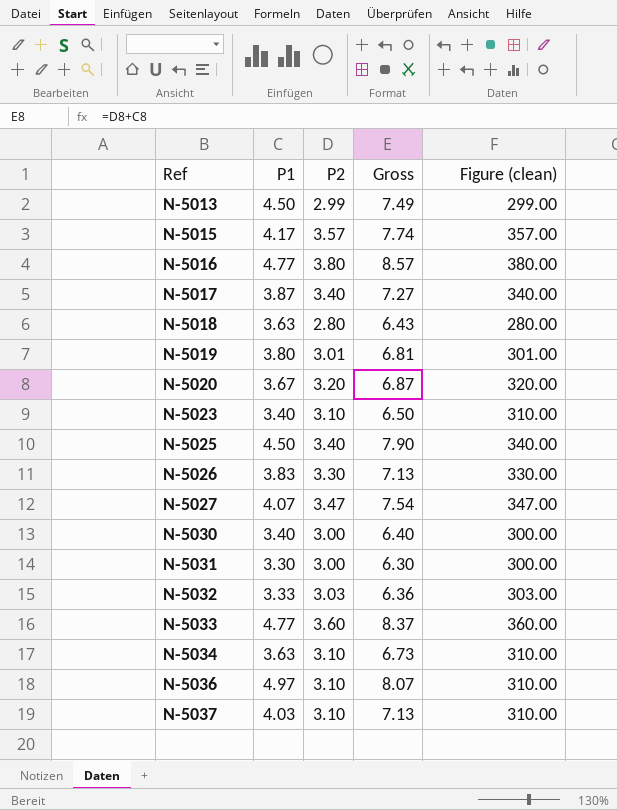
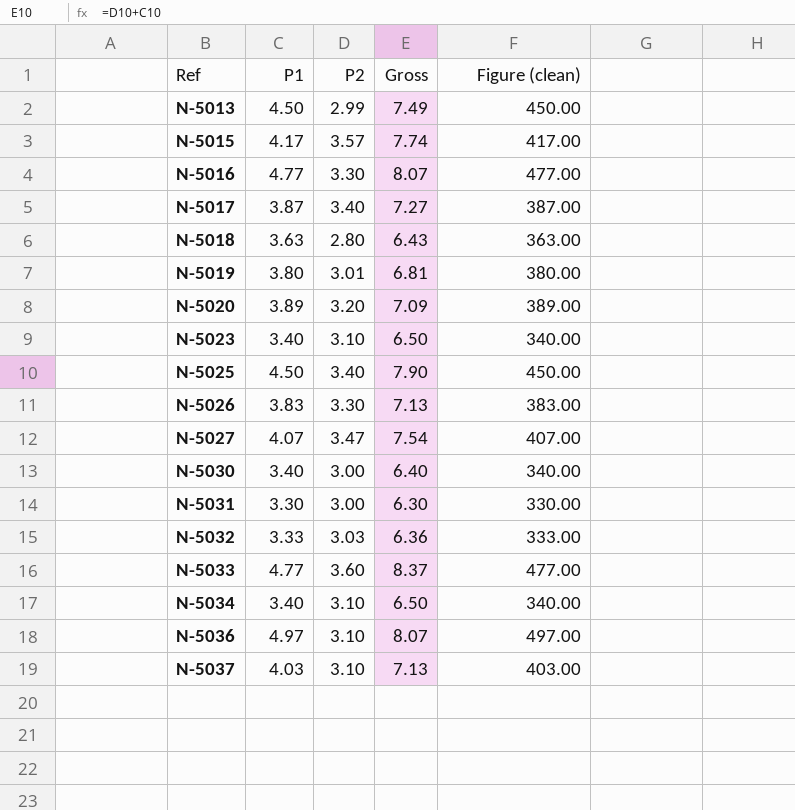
column Figure (clean) | formula: [P2] * 100 -> [P1] * 100
N-5016 | P2: 3.80 -> 3.30
N-5016 | Gross: 8.57 -> 8.07
N-5020 | P1: 3.67 -> 3.89
N-5020 | Gross: 6.87 -> 7.09
N-5034 | P1: 3.63 -> 3.40
N-5034 | Gross: 6.73 -> 6.50

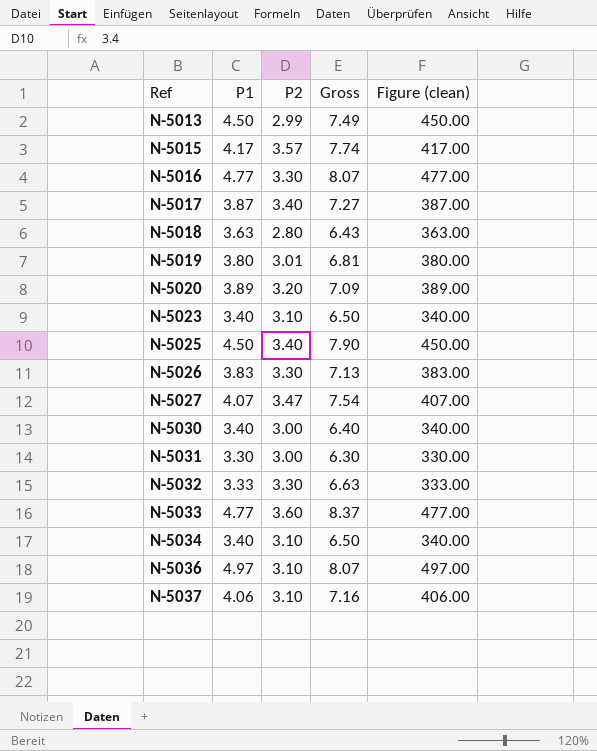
N-5032 | P2: 3.03 -> 3.30
N-5032 | Gross: 6.36 -> 6.63
N-5037 | P1: 4.03 -> 4.06
N-5037 | Gross: 7.13 -> 7.16
N-5037 | Figure (clean): 403.00 -> 406.00

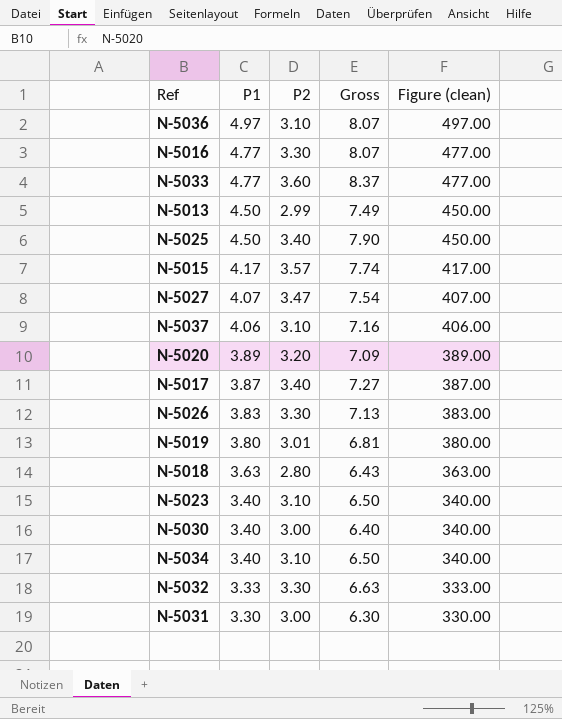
row order: Ref ascending -> P1 descending

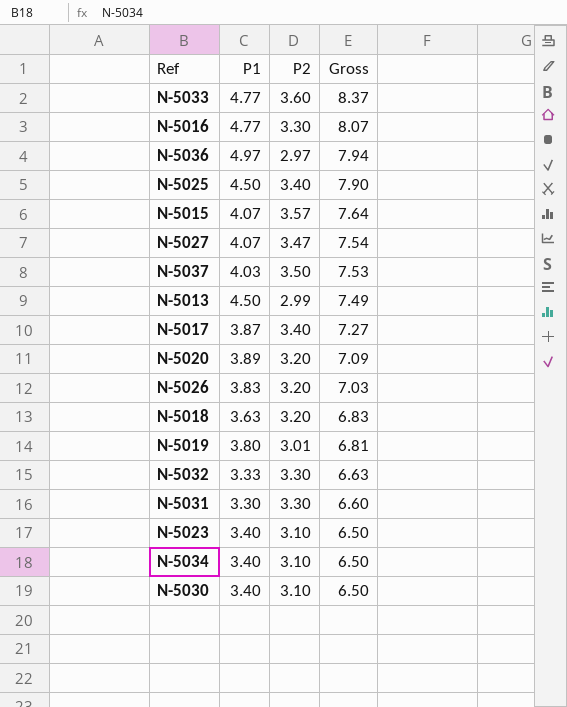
row order: P1 descending -> Gross descending
column Figure (clean) | formula: [P1] * 100 -> none
N-5036 | P2: 3.10 -> 2.97
N-5036 | Gross: 8.07 -> 7.94
N-5015 | P1: 4.17 -> 4.07
N-5015 | Gross: 7.74 -> 7.64
N-5037 | P1: 4.06 -> 4.03
N-5037 | P2: 3.10 -> 3.50
N-5037 | Gross: 7.16 -> 7.53
N-5026 | P2: 3.30 -> 3.20
N-5026 | Gross: 7.13 -> 7.03
N-5018 | P2: 2.80 -> 3.20
N-5018 | Gross: 6.43 -> 6.83
N-5031 | P2: 3.00 -> 3.30
N-5031 | Gross: 6.30 -> 6.60
N-5030 | P2: 3.00 -> 3.10
N-5030 | Gross: 6.40 -> 6.50

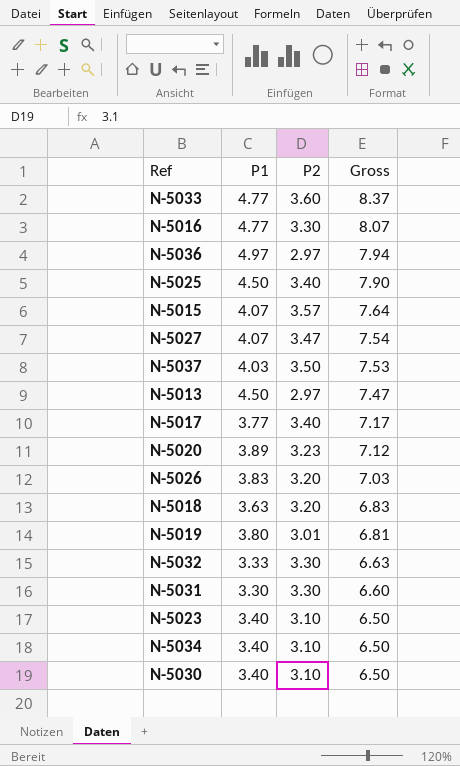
N-5013 | P2: 2.99 -> 2.97
N-5013 | Gross: 7.49 -> 7.47
N-5017 | P1: 3.87 -> 3.77
N-5017 | Gross: 7.27 -> 7.17
N-5020 | P2: 3.20 -> 3.23
N-5020 | Gross: 7.09 -> 7.12

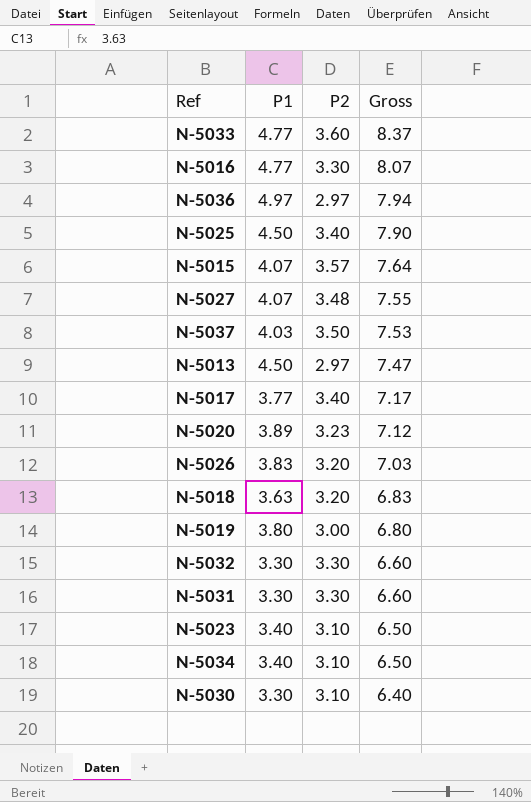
N-5027 | P2: 3.47 -> 3.48
N-5027 | Gross: 7.54 -> 7.55
N-5019 | P2: 3.01 -> 3.00
N-5019 | Gross: 6.81 -> 6.80
N-5032 | P1: 3.33 -> 3.30
N-5032 | Gross: 6.63 -> 6.60
N-5030 | P1: 3.40 -> 3.30
N-5030 | Gross: 6.50 -> 6.40

